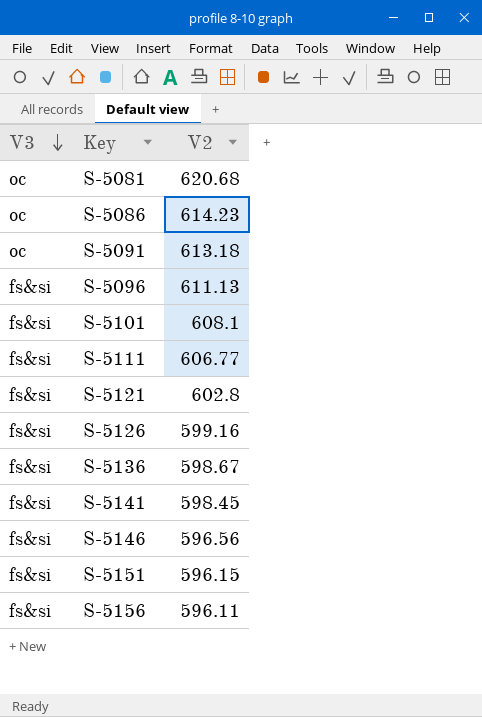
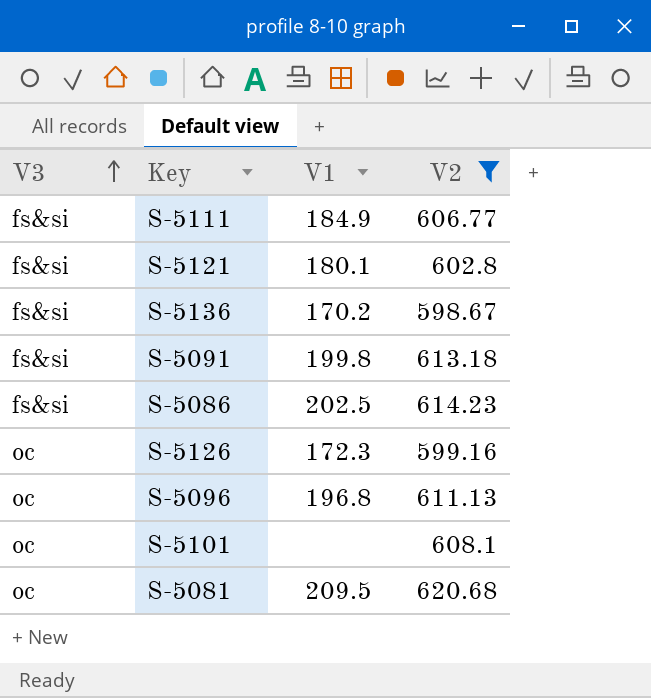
filter: none -> V2 >= 598.67
row order: V3 descending -> V3 ascending
column V1 | position: none -> 3
S-5091 | V3: oc -> fs&si
S-5086 | V3: oc -> fs&si
S-5126 | V3: fs&si -> oc
S-5096 | V3: fs&si -> oc
S-5101 | V3: fs&si -> oc

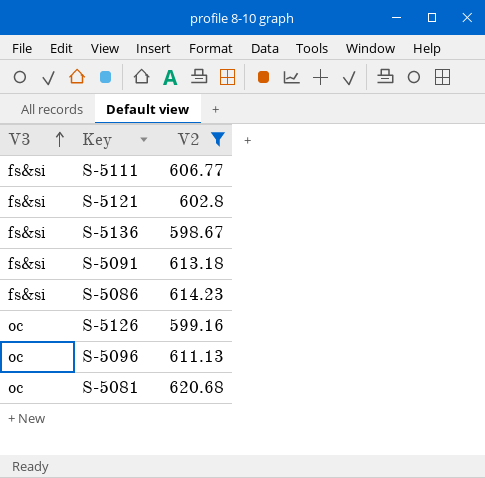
column V1 | position: 3 -> none
row S-5101: oc | none | 608.1 -> none

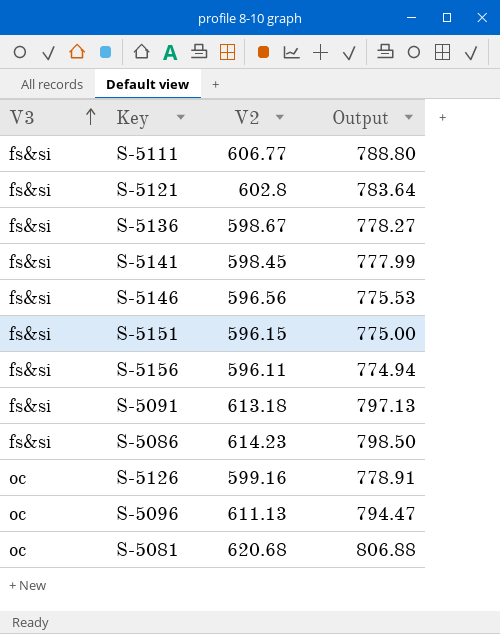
filter: V2 >= 598.67 -> none
column Output | formula: none -> [V2] * 1.3

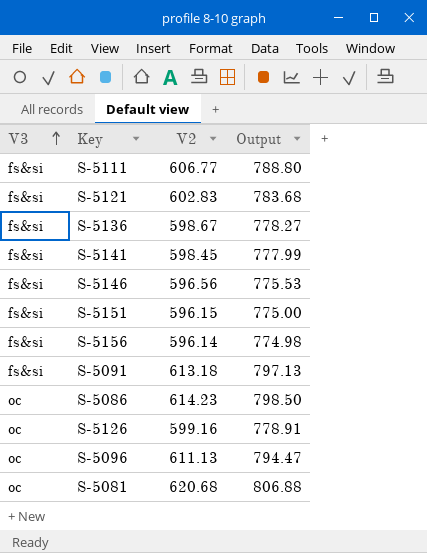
S-5121 | V2: 602.8 -> 602.83
S-5121 | Output: 783.64 -> 783.68
S-5156 | V2: 596.11 -> 596.14
S-5156 | Output: 774.94 -> 774.98
S-5086 | V3: fs&si -> oc

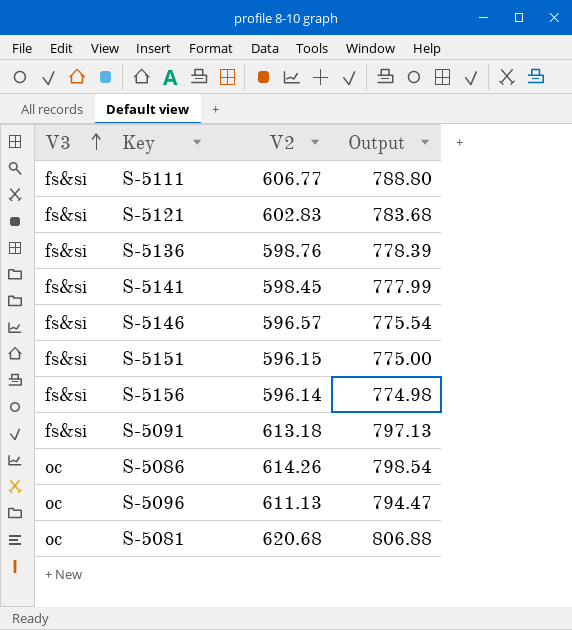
row S-5126: oc | 599.16 | 778.91 -> none
S-5136 | V2: 598.67 -> 598.76
S-5136 | Output: 778.27 -> 778.39
S-5146 | V2: 596.56 -> 596.57
S-5146 | Output: 775.53 -> 775.54
S-5086 | V2: 614.23 -> 614.26
S-5086 | Output: 798.50 -> 798.54

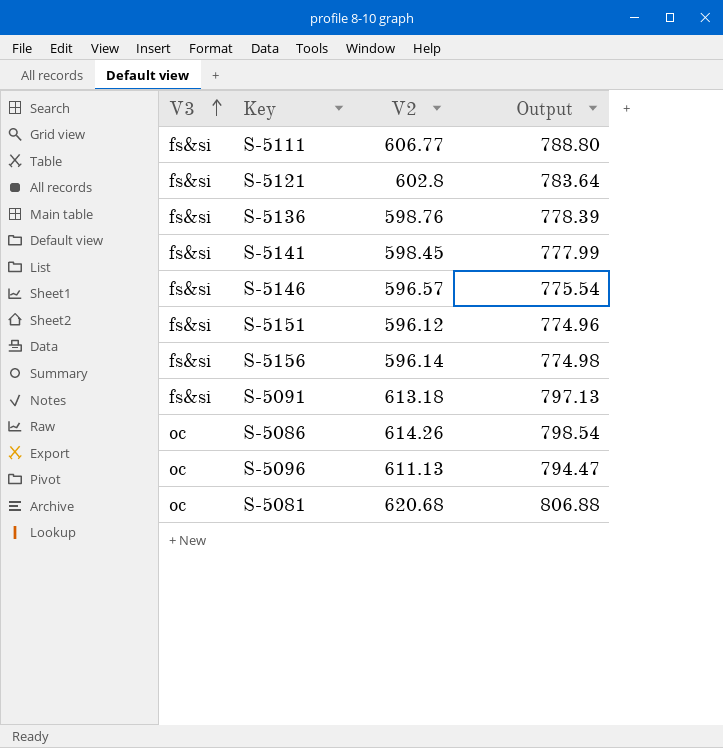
S-5121 | V2: 602.83 -> 602.8
S-5121 | Output: 783.68 -> 783.64
S-5151 | V2: 596.15 -> 596.12
S-5151 | Output: 775.00 -> 774.96

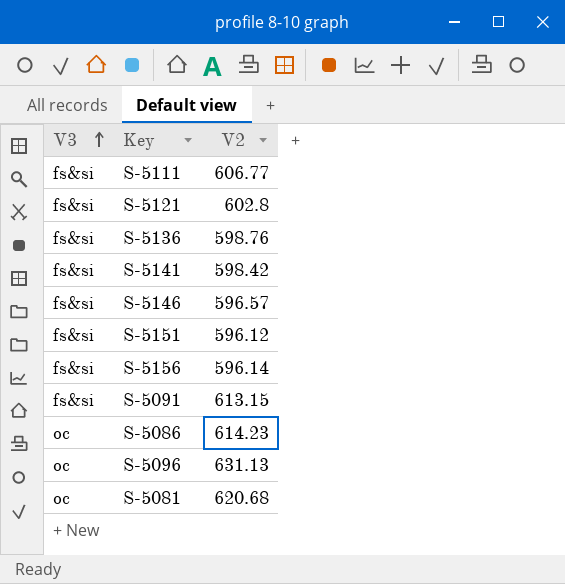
column Output | formula: [V2] * 1.3 -> none
S-5141 | V2: 598.45 -> 598.42
S-5091 | V2: 613.18 -> 613.15
S-5086 | V2: 614.26 -> 614.23
S-5096 | V2: 611.13 -> 631.13

